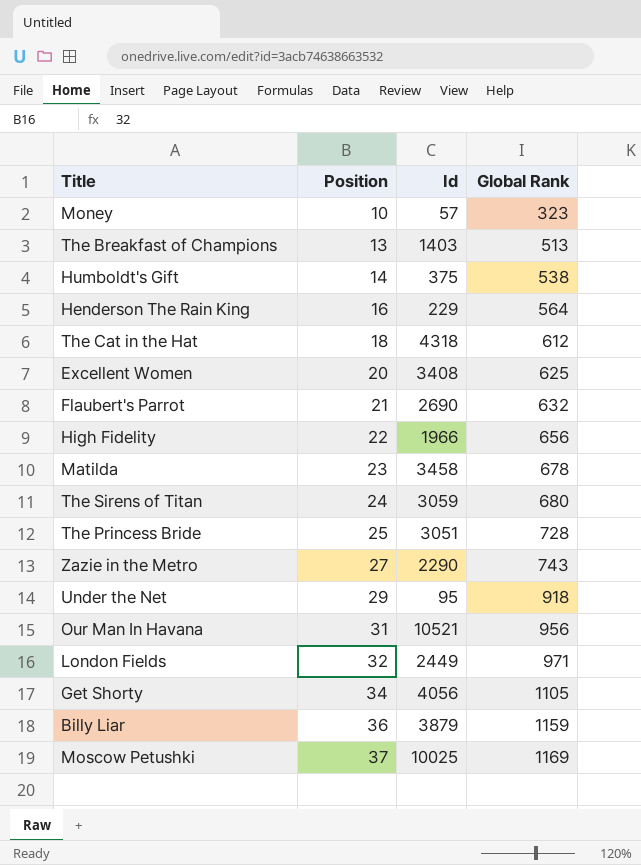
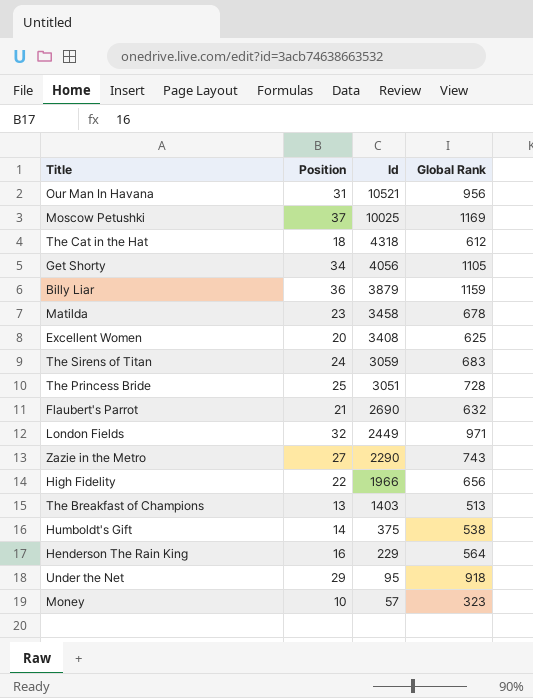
row order: Position ascending -> Id descending
The Sirens of Titan | Global Rank: 680 -> 683

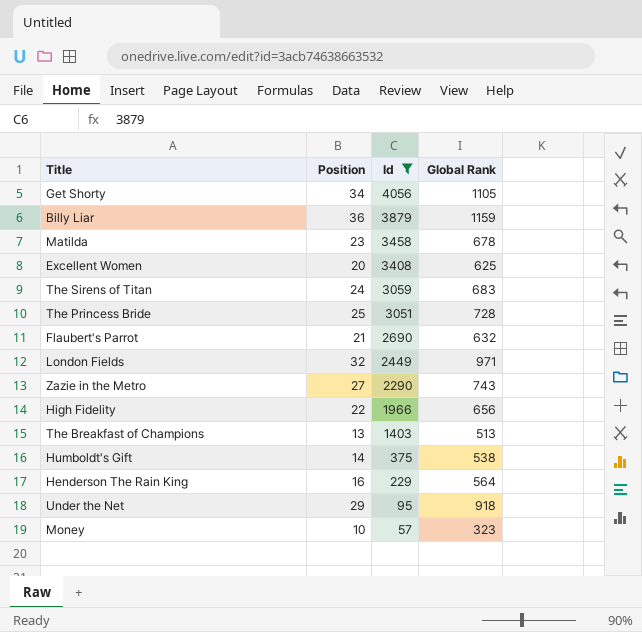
filter: none -> Id <= 4056

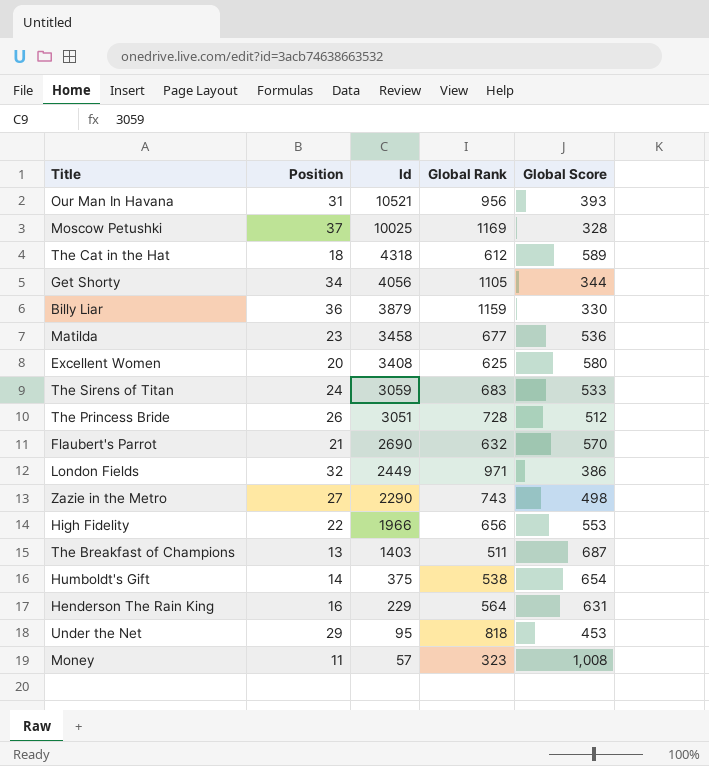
filter: Id <= 4056 -> none
column Global Score | position: none -> 5
Matilda | Global Rank: 678 -> 677
The Princess Bride | Position: 25 -> 26
The Breakfast of Champions | Global Rank: 513 -> 511
Under the Net | Global Rank: 918 -> 818
Money | Position: 10 -> 11

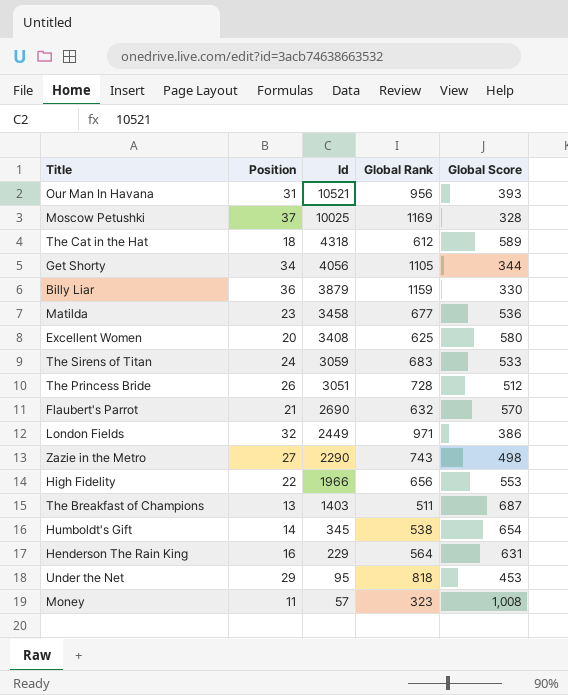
Humboldt's Gift | Id: 375 -> 345

